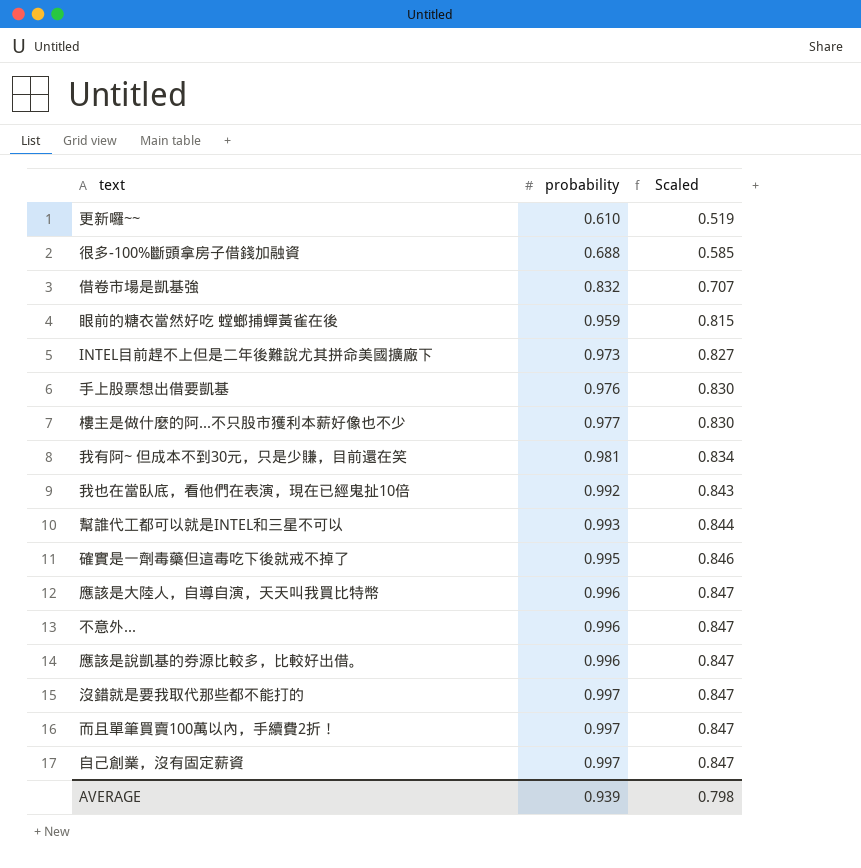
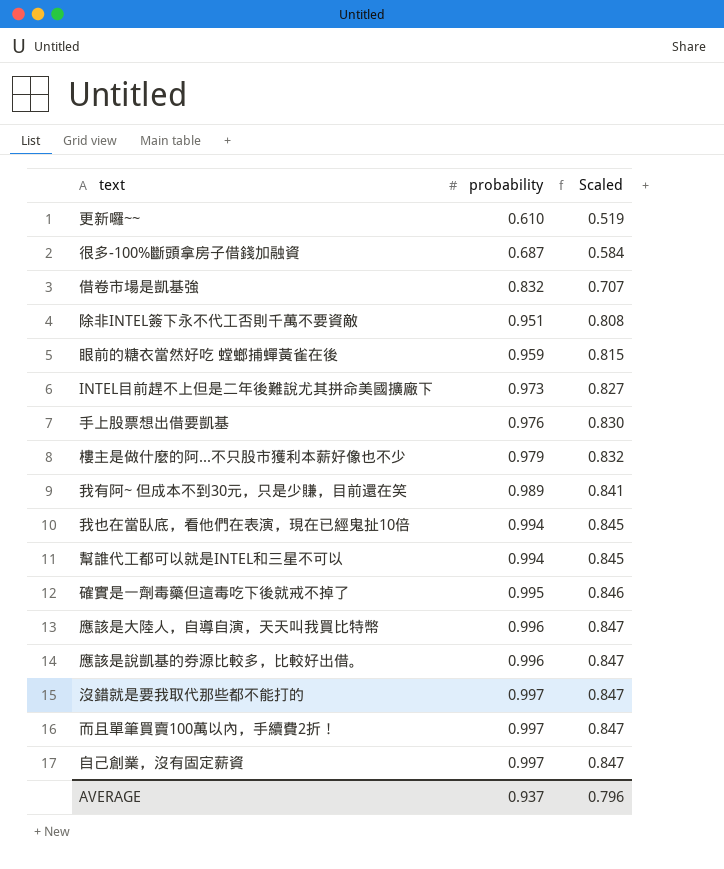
row 不意外...: 0.996 | 0.847 -> none
很多-100%斷頭拿房子借錢加融資 | probability: 0.688 -> 0.687
很多-100%斷頭拿房子借錢加融資 | Scaled: 0.585 -> 0.584
row 除非INTEL簽下永不代工否則千萬不要資敵: none -> 0.951 | 0.808
樓主是做什麼的阿...不只股市獲利本薪好像也不少 | probability: 0.977 -> 0.979
樓主是做什麼的阿...不只股市獲利本薪好像也不少 | Scaled: 0.830 -> 0.832
我有阿~ 但成本不到30元，只是少賺，目前還在笑 | probability: 0.981 -> 0.989
我有阿~ 但成本不到30元，只是少賺，目前還在笑 | Scaled: 0.834 -> 0.841
我也在當臥底，看他們在表演，現在已經鬼扯10倍 | probability: 0.992 -> 0.994
我也在當臥底，看他們在表演，現在已經鬼扯10倍 | Scaled: 0.843 -> 0.845
幫誰代工都可以就是INTEL和三星不可以 | probability: 0.993 -> 0.994
幫誰代工都可以就是INTEL和三星不可以 | Scaled: 0.844 -> 0.845
AVERAGE | probability: 0.939 -> 0.937
AVERAGE | Scaled: 0.798 -> 0.796

